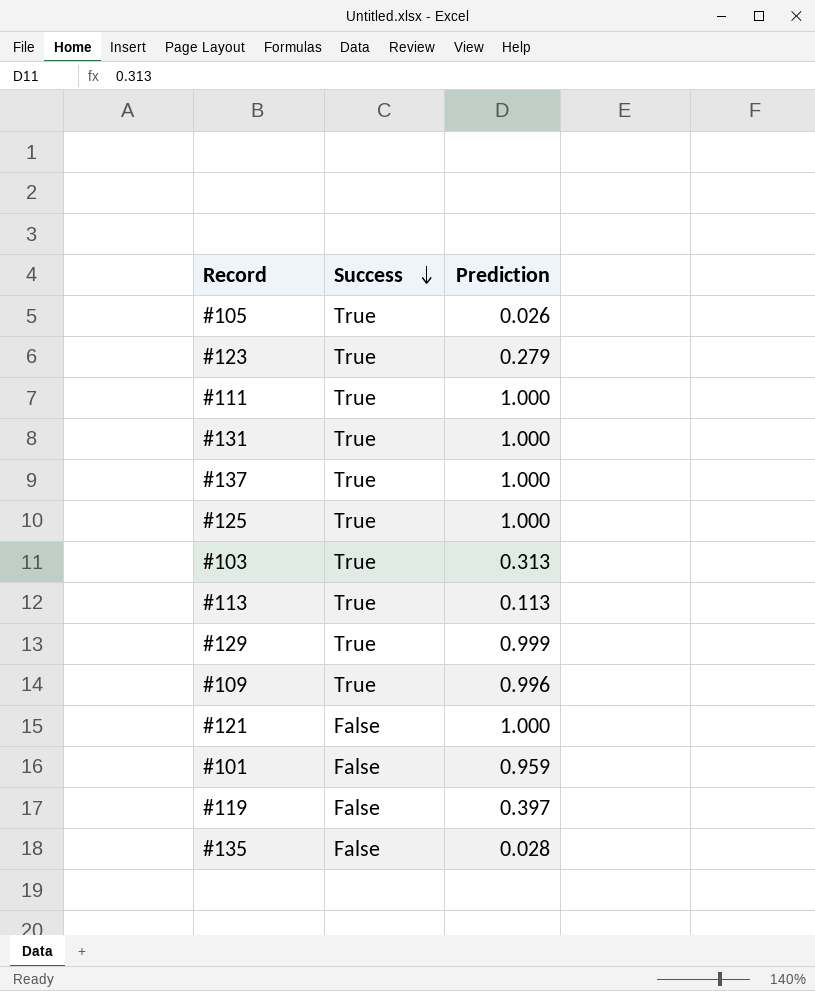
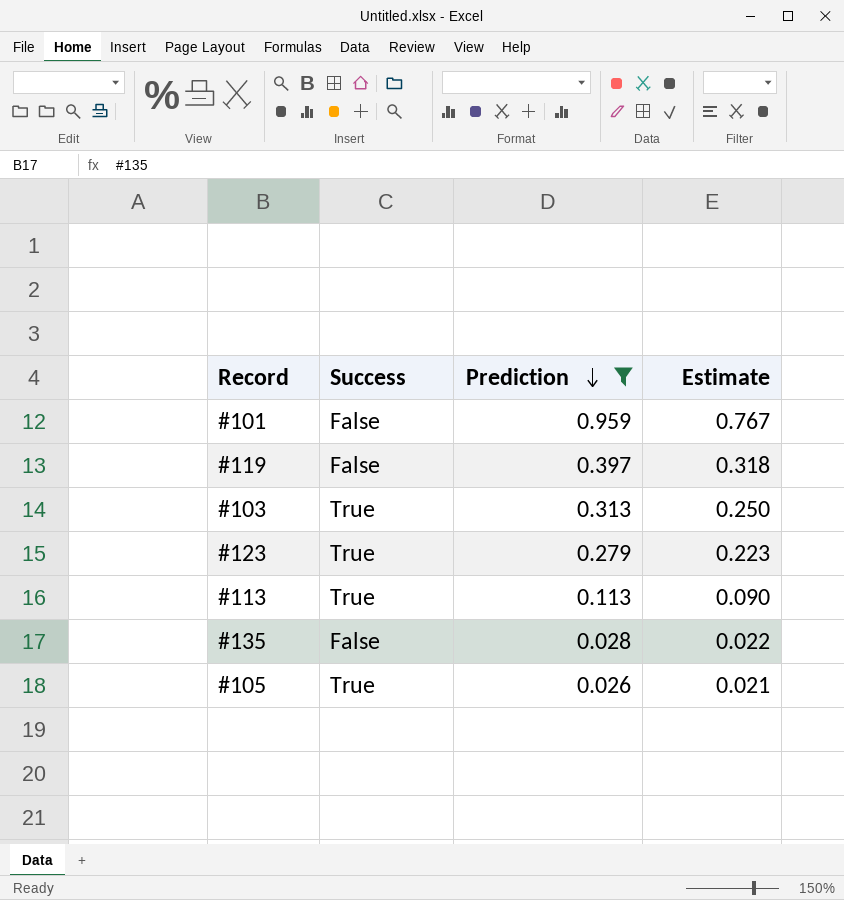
filter: none -> Prediction <= 0.959
row order: Success descending -> Prediction descending
column Estimate | formula: none -> [Prediction] * 0.8

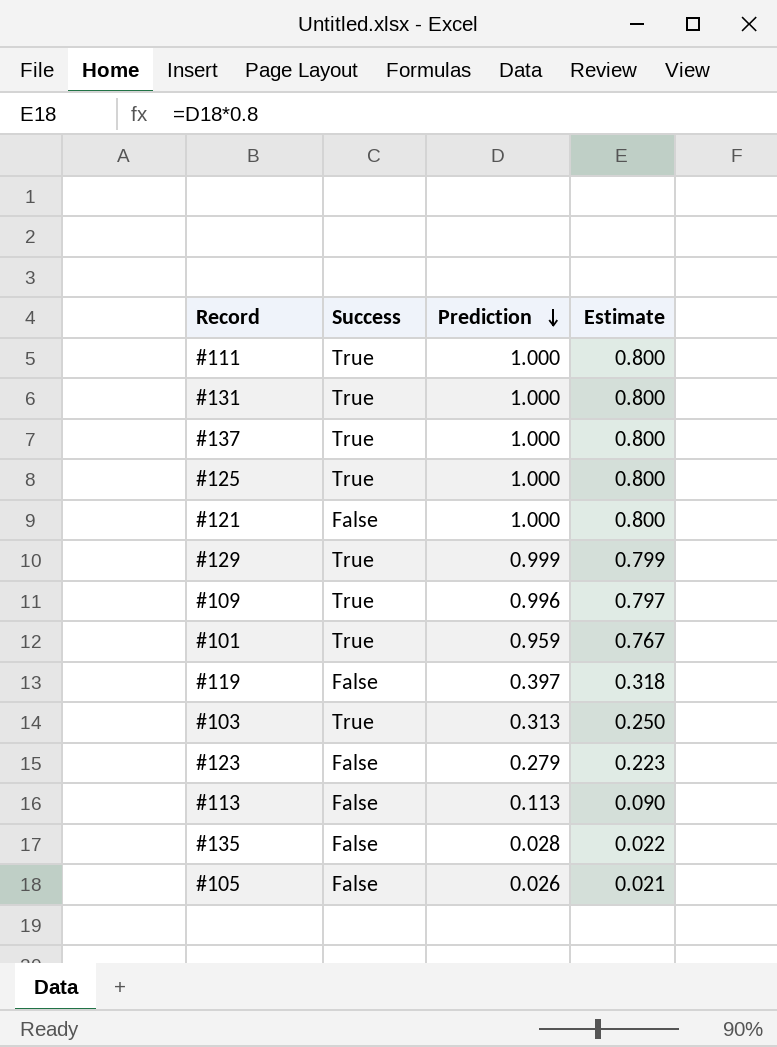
filter: Prediction <= 0.959 -> none
#101 | Success: False -> True
#123 | Success: True -> False
#113 | Success: True -> False
#105 | Success: True -> False

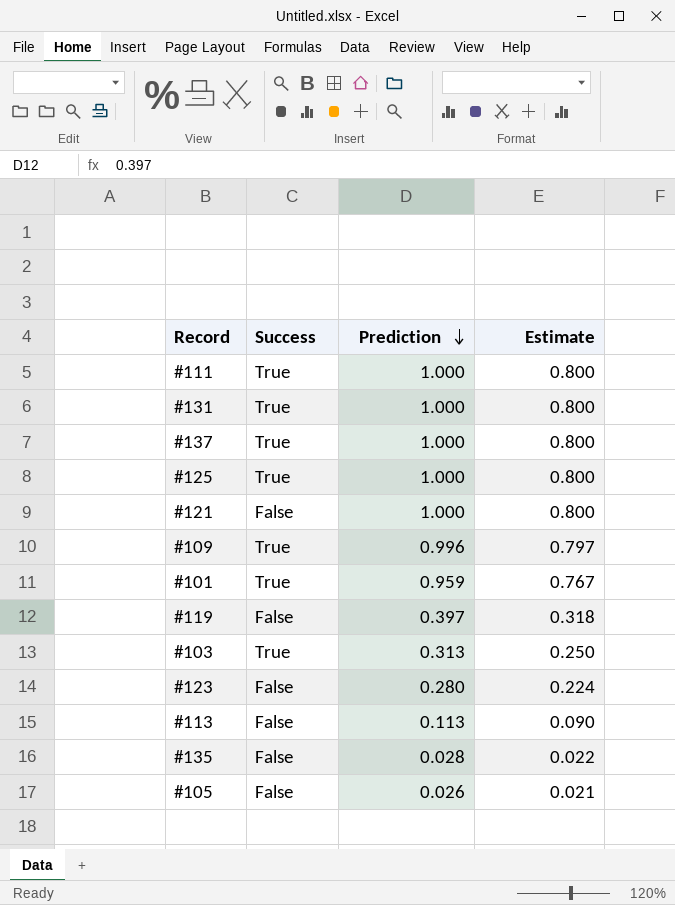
row #129: True | 0.999 | 0.799 -> none
#123 | Prediction: 0.279 -> 0.280
#123 | Estimate: 0.223 -> 0.224

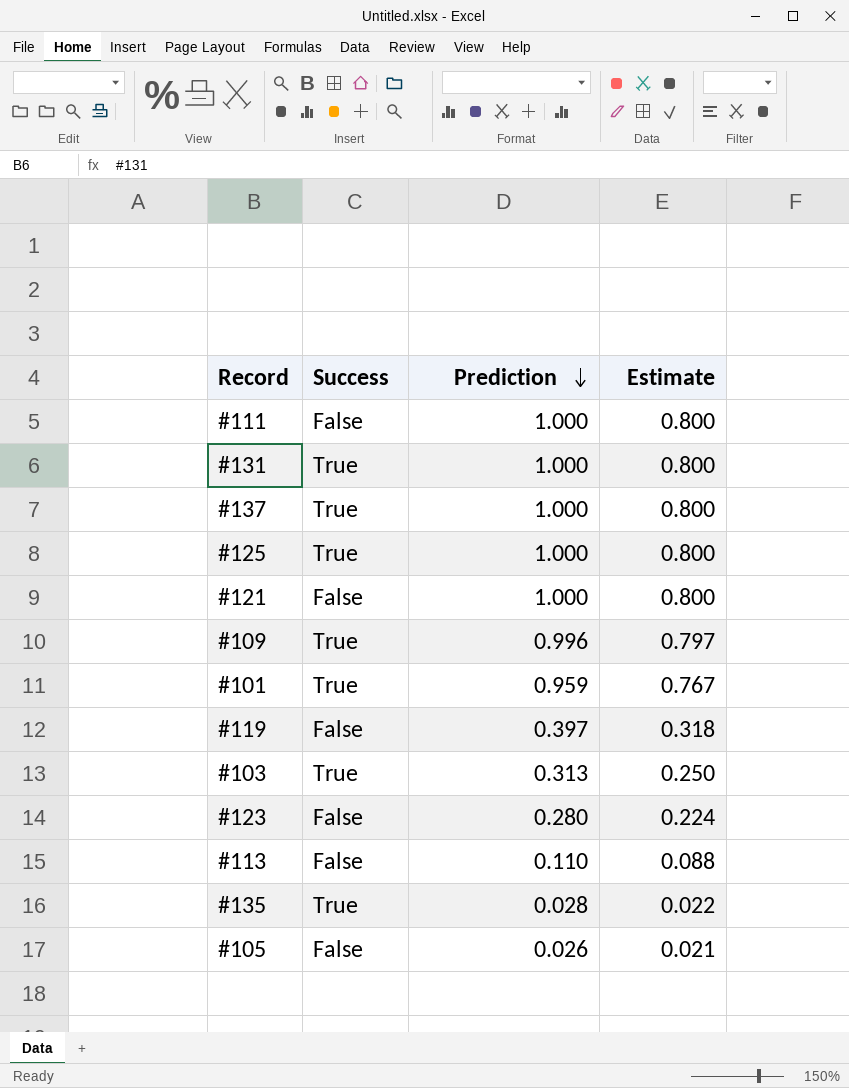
#111 | Success: True -> False
#113 | Prediction: 0.113 -> 0.110
#113 | Estimate: 0.090 -> 0.088
#135 | Success: False -> True

